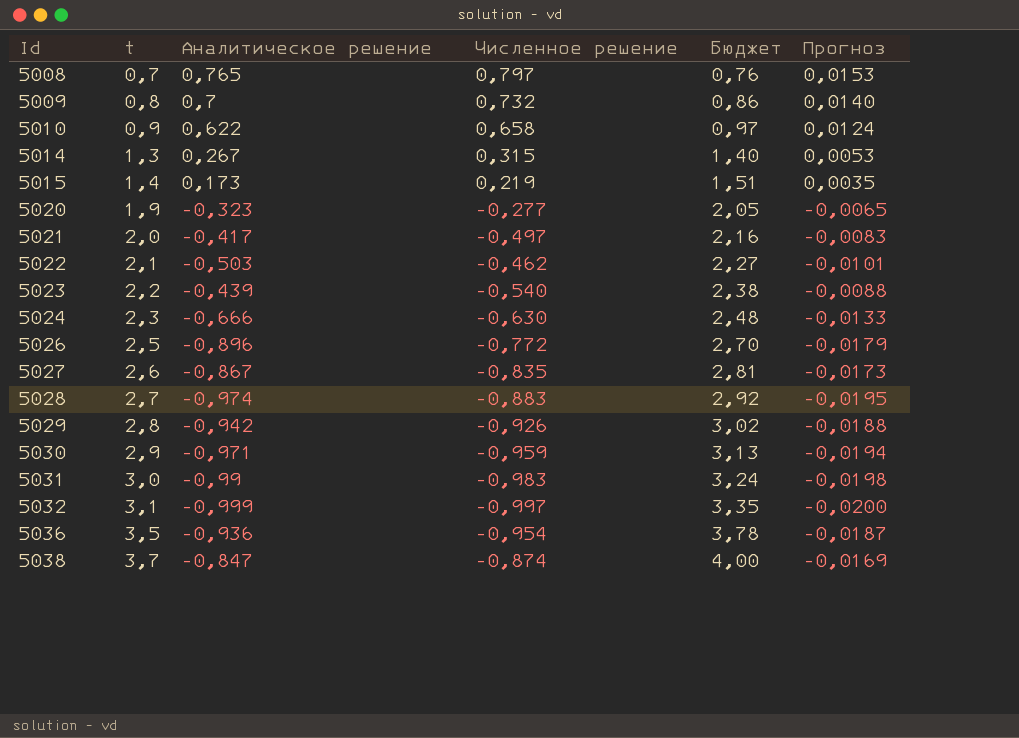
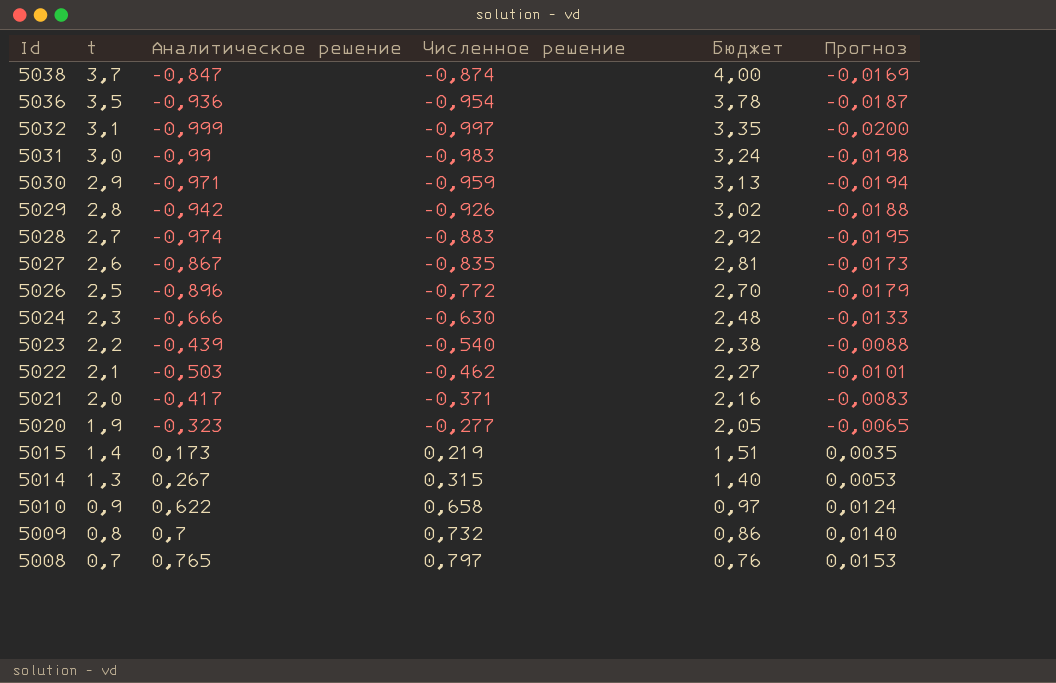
row order: Id ascending -> Id descending
5021 | Численное решение: -0,497 -> -0,371

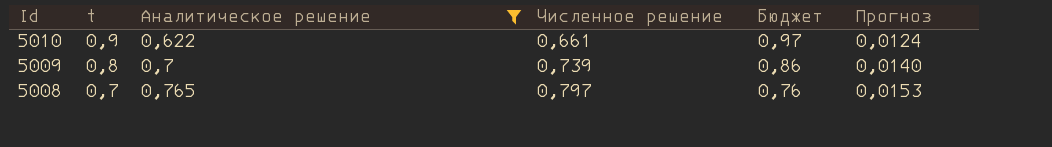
filter: none -> Аналитическое решение >= 0,622
5010 | Численное решение: 0,658 -> 0,661
5009 | Численное решение: 0,732 -> 0,739

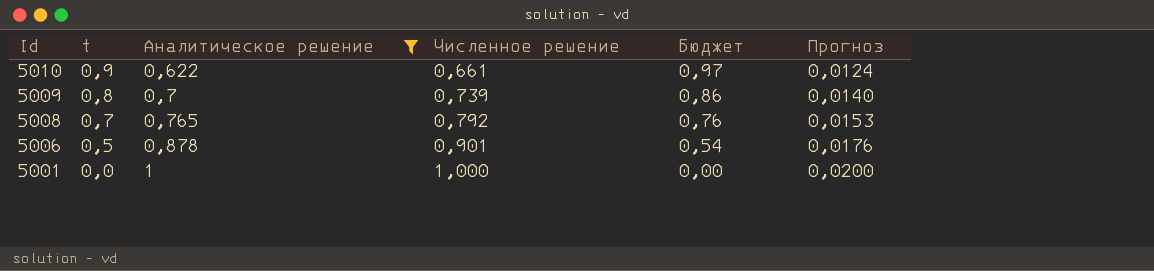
5008 | Численное решение: 0,797 -> 0,792
row 5006: none -> 0,5 | 0,878 | 0,901 | 0,54 | 0,0176
row 5001: none -> 0,0 | 1 | 1,000 | 0,00 | 0,0200

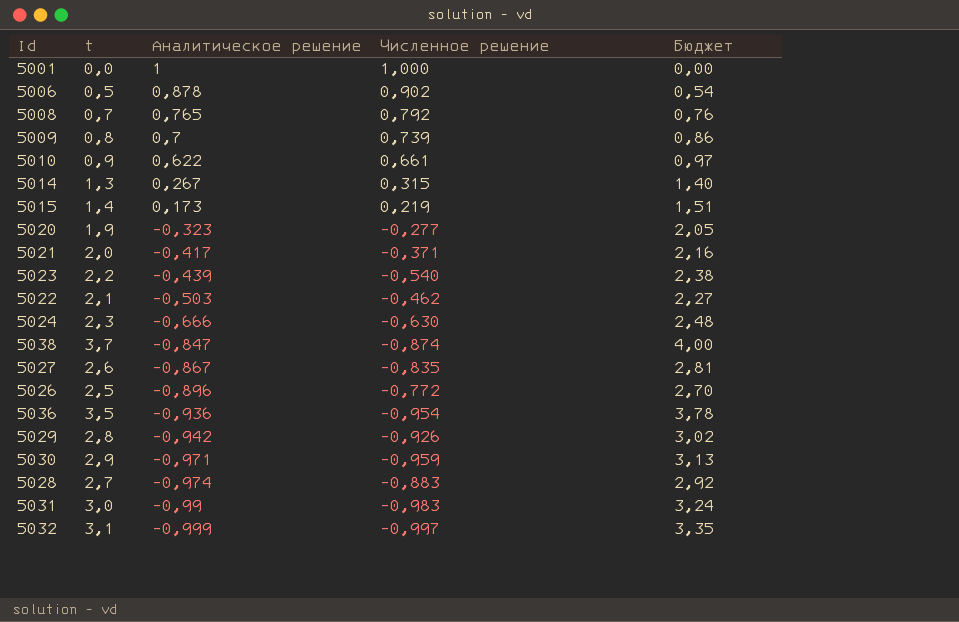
filter: Аналитическое решение >= 0,622 -> none
row order: Id descending -> Аналитическое решение descending
column Прогноз | formula: [Аналитическое решение] * 0,02 -> none
5006 | Численное решение: 0,901 -> 0,902

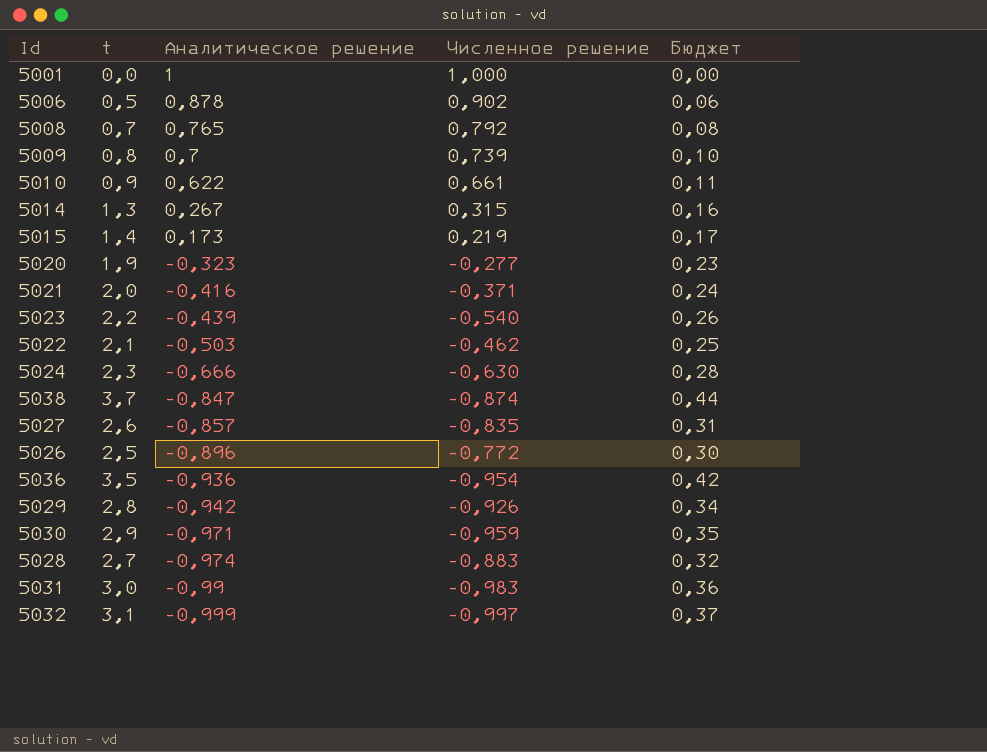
column Бюджет | formula: [t] * 1,08 -> [t] * 0,12
5021 | Аналитическое решение: -0,417 -> -0,416
5027 | Аналитическое решение: -0,867 -> -0,857

